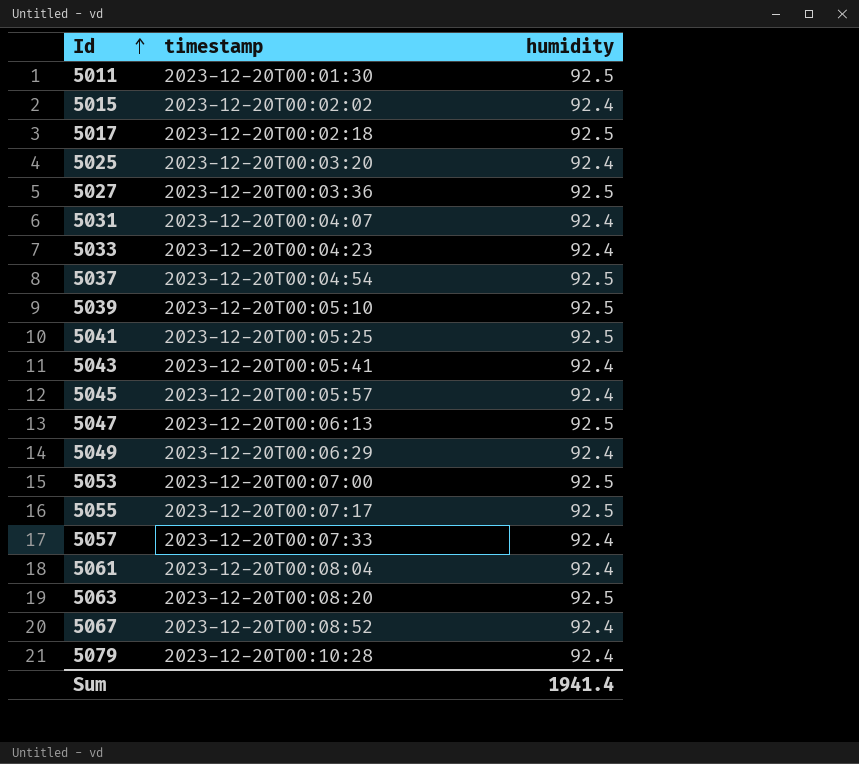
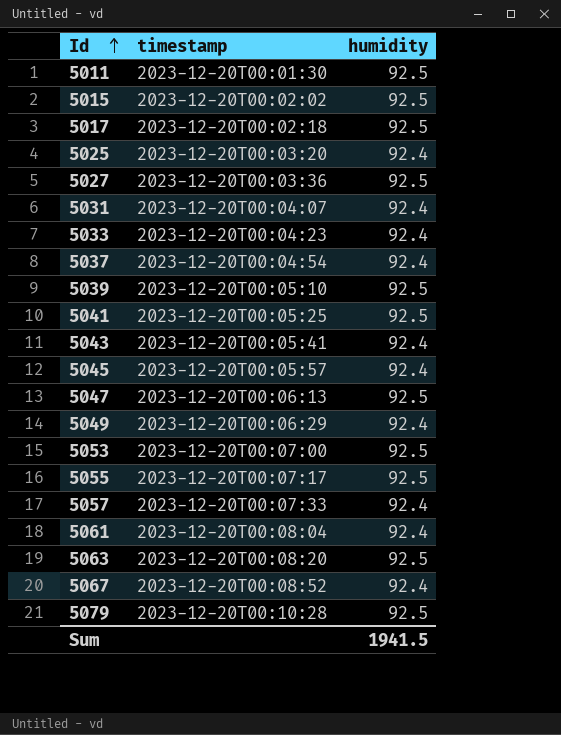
5015 | humidity: 92.4 -> 92.5
5037 | humidity: 92.5 -> 92.4
5079 | humidity: 92.4 -> 92.5
Sum | humidity: 1941.4 -> 1941.5

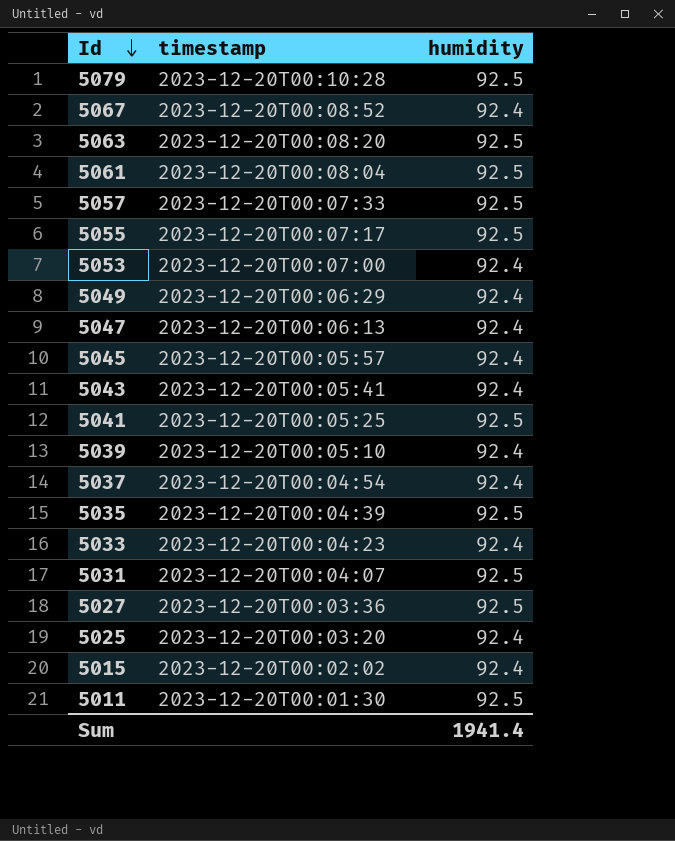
row order: Id ascending -> Id descending
row 5017: 2023-12-20T00:02:18 | 92.5 -> none
5061 | humidity: 92.4 -> 92.5
5057 | humidity: 92.4 -> 92.5
5053 | humidity: 92.5 -> 92.4
5047 | humidity: 92.5 -> 92.4
5039 | humidity: 92.5 -> 92.4
row 5035: none -> 2023-12-20T00:04:39 | 92.5
5031 | humidity: 92.4 -> 92.5
5015 | humidity: 92.5 -> 92.4
Sum | humidity: 1941.5 -> 1941.4

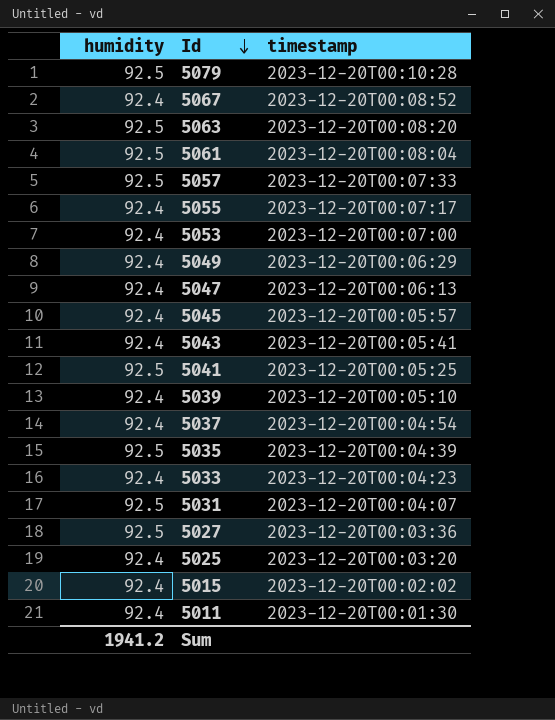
column humidity | position: 3 -> 1
5055 | humidity: 92.5 -> 92.4
5011 | humidity: 92.5 -> 92.4
Sum | humidity: 1941.4 -> 1941.2

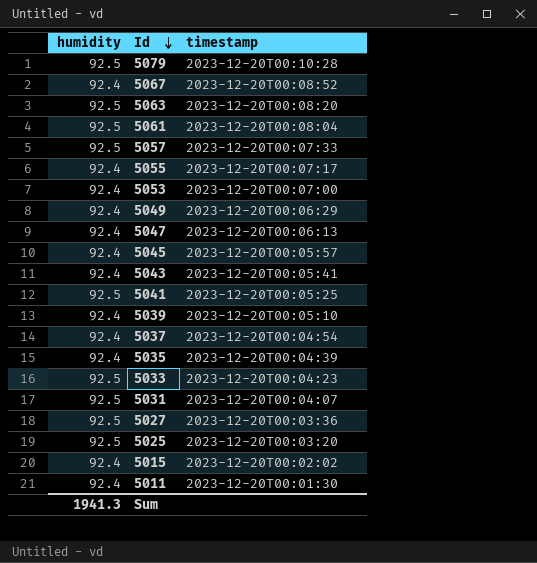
5035 | humidity: 92.5 -> 92.4
5033 | humidity: 92.4 -> 92.5
5025 | humidity: 92.4 -> 92.5
Sum | humidity: 1941.2 -> 1941.3

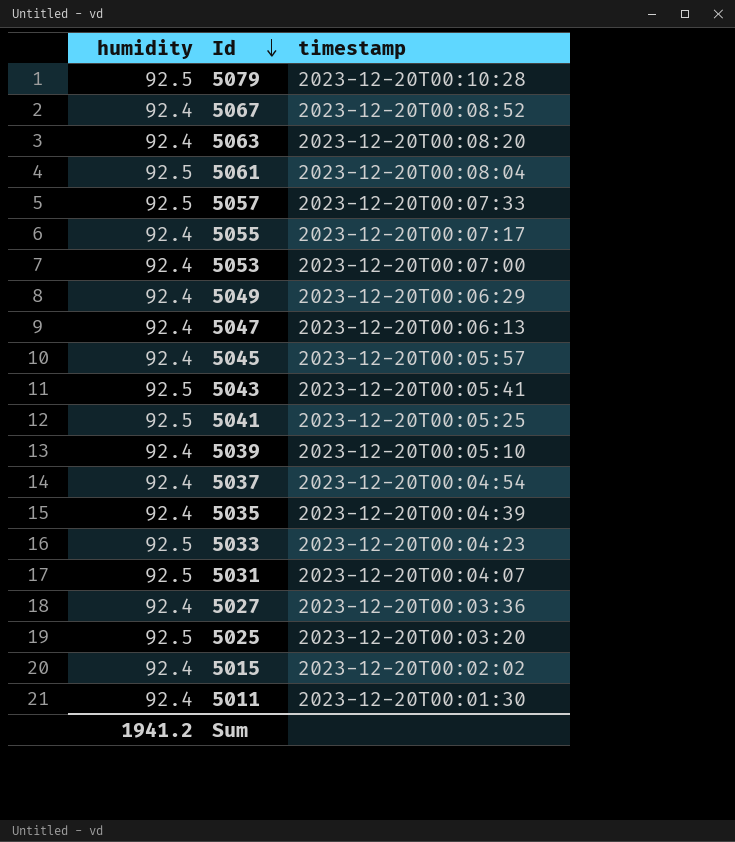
5063 | humidity: 92.5 -> 92.4
5043 | humidity: 92.4 -> 92.5
5027 | humidity: 92.5 -> 92.4
Sum | humidity: 1941.3 -> 1941.2

